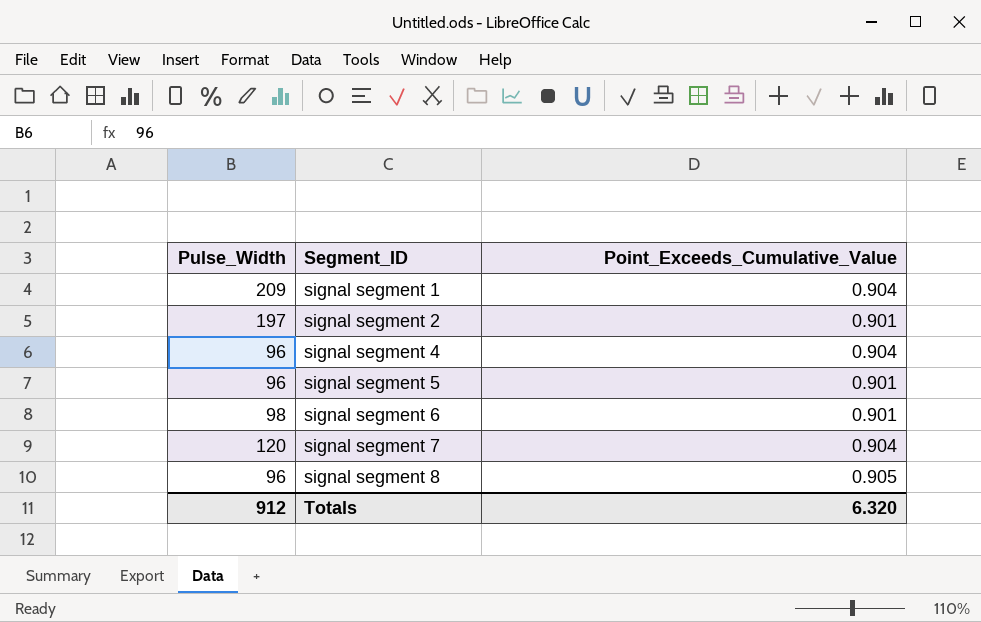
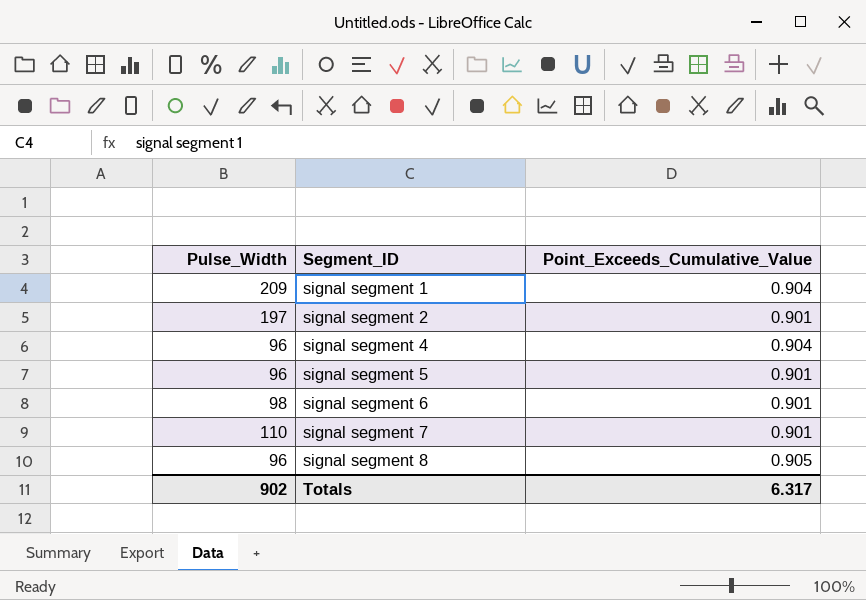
signal segment 7 | Pulse_Width: 120 -> 110
signal segment 7 | Point_Exceeds_Cumulative_Value: 0.904 -> 0.901
Totals | Pulse_Width: 912 -> 902
Totals | Point_Exceeds_Cumulative_Value: 6.320 -> 6.317

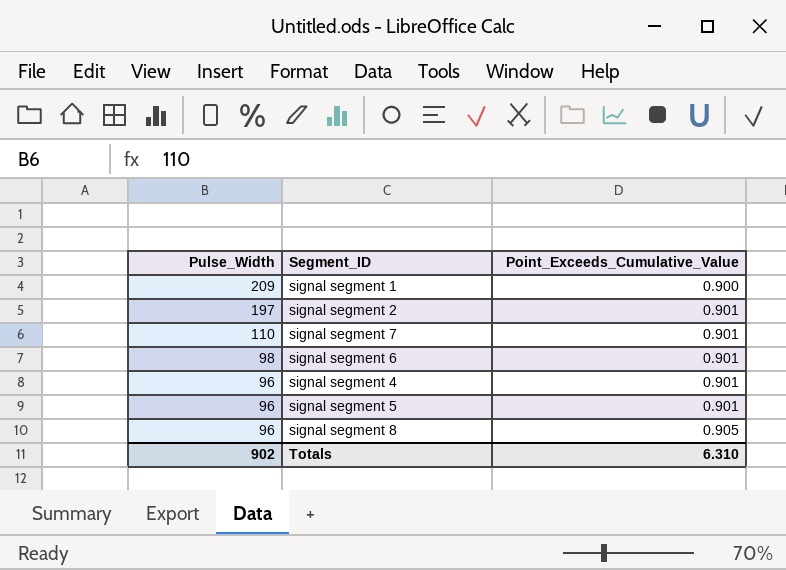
row order: Segment_ID ascending -> Pulse_Width descending
signal segment 1 | Point_Exceeds_Cumulative_Value: 0.904 -> 0.900
signal segment 4 | Point_Exceeds_Cumulative_Value: 0.904 -> 0.901
Totals | Point_Exceeds_Cumulative_Value: 6.317 -> 6.310

